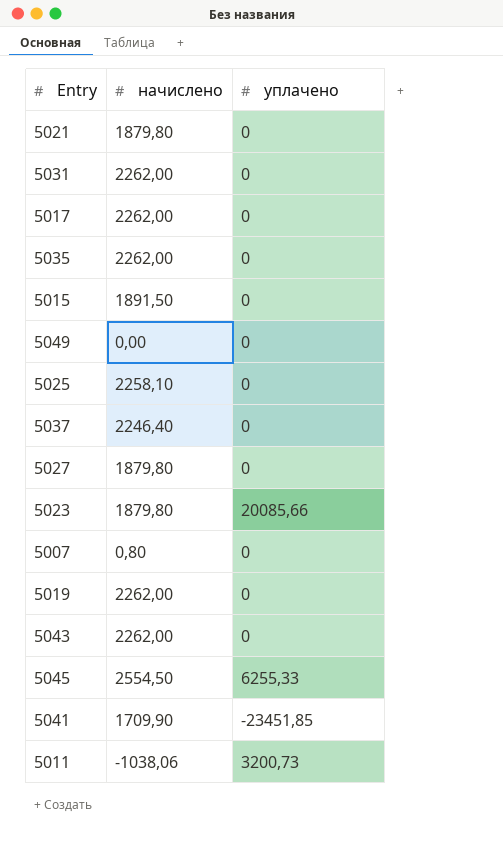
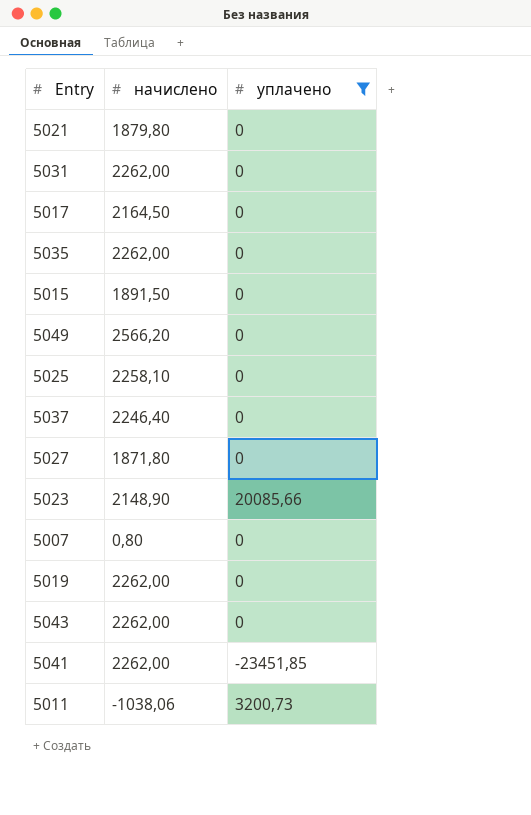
filter: none -> уплачено != 6255,33
5017 | начислено: 2262,00 -> 2164,50
5049 | начислено: 0,00 -> 2566,20
5027 | начислено: 1879,80 -> 1871,80
5023 | начислено: 1879,80 -> 2148,90
5041 | начислено: 1709,90 -> 2262,00

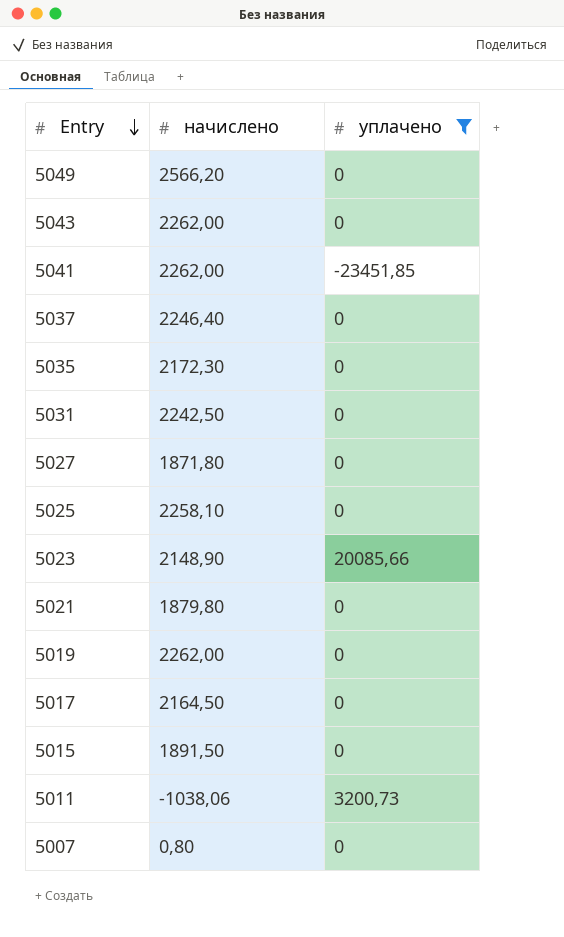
row order: none -> Entry descending
5035 | начислено: 2262,00 -> 2172,30
5031 | начислено: 2262,00 -> 2242,50

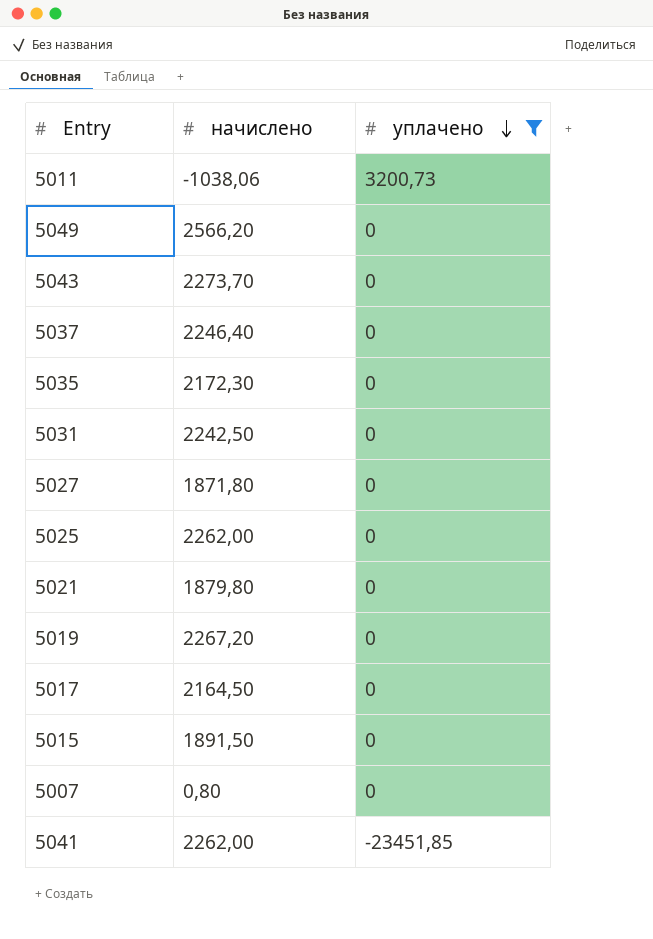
row order: Entry descending -> уплачено descending
row 5023: 2148,90 | 20085,66 -> none
5043 | начислено: 2262,00 -> 2273,70
5025 | начислено: 2258,10 -> 2262,00
5019 | начислено: 2262,00 -> 2267,20

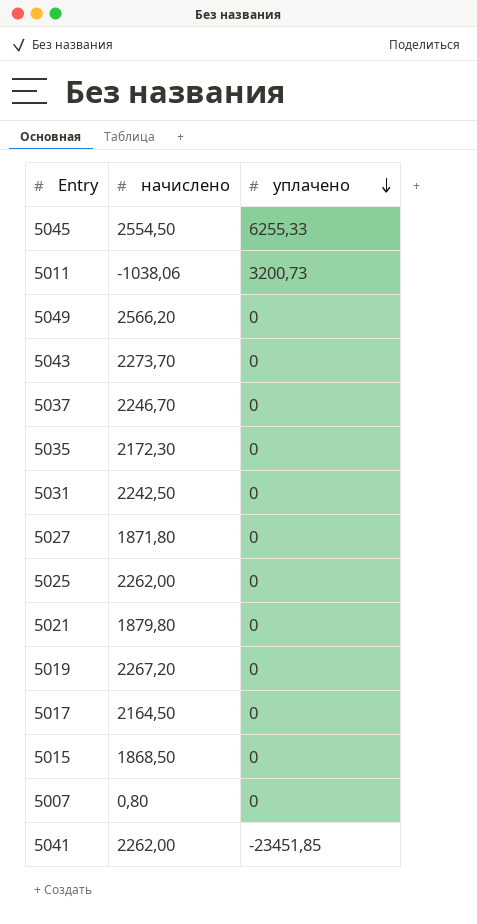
filter: уплачено != 6255,33 -> none
5037 | начислено: 2246,40 -> 2246,70
5015 | начислено: 1891,50 -> 1868,50

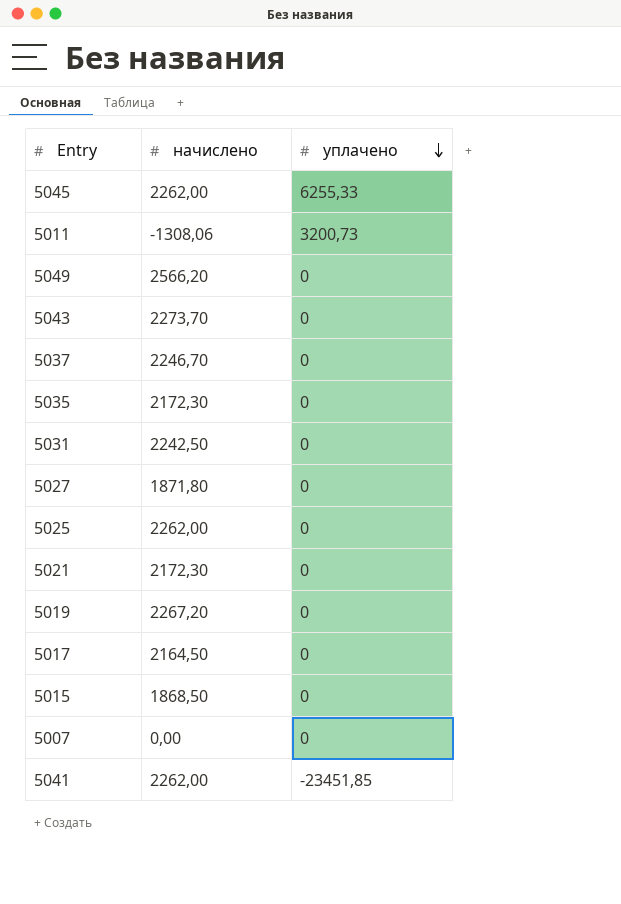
5045 | начислено: 2554,50 -> 2262,00
5011 | начислено: -1038,06 -> -1308,06
5021 | начислено: 1879,80 -> 2172,30
5007 | начислено: 0,80 -> 0,00

